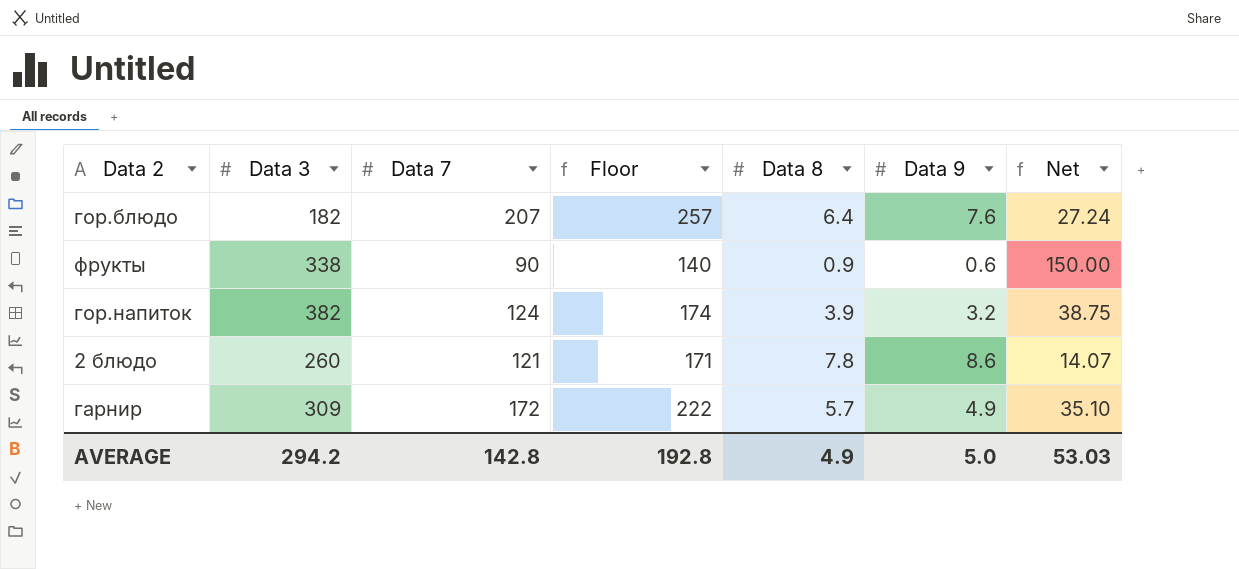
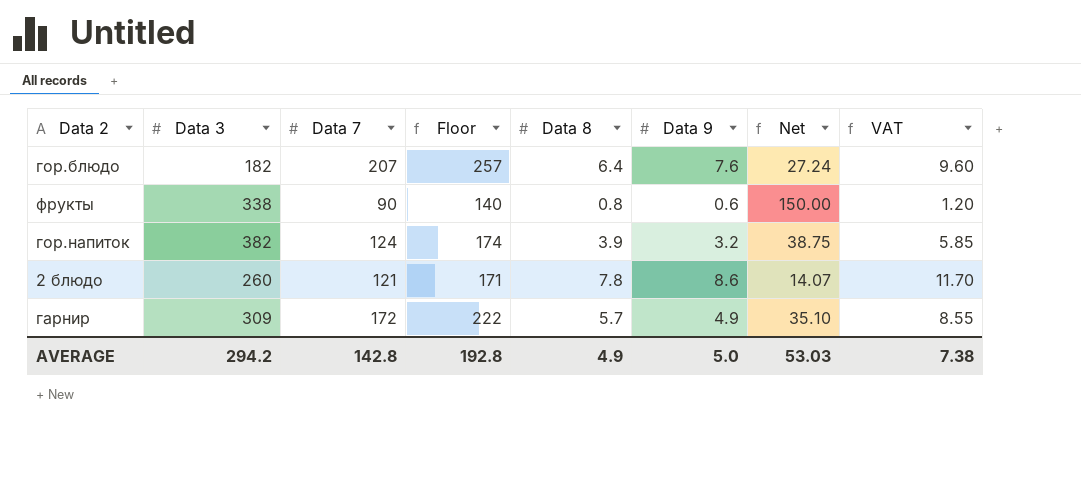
column VAT | formula: none -> [Data 8] * 1.5
фрукты | Data 8: 0.9 -> 0.8

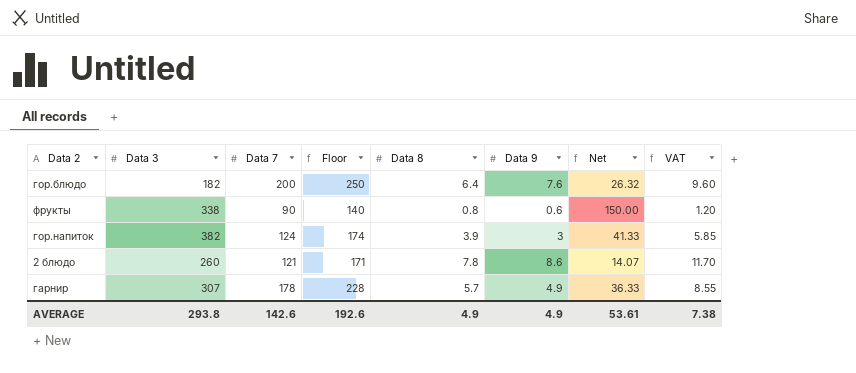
гор.блюдо | Data 7: 207 -> 200
гор.блюдо | Floor: 257 -> 250
гор.блюдо | Net: 27.24 -> 26.32
гор.напиток | Data 9: 3.2 -> 3
гор.напиток | Net: 38.75 -> 41.33
гарнир | Data 3: 309 -> 307
гарнир | Data 7: 172 -> 178
гарнир | Floor: 222 -> 228
гарнир | Net: 35.10 -> 36.33
AVERAGE | Data 3: 294.2 -> 293.8
AVERAGE | Data 7: 142.8 -> 142.6
AVERAGE | Floor: 192.8 -> 192.6
AVERAGE | Data 9: 5.0 -> 4.9
AVERAGE | Net: 53.03 -> 53.61

